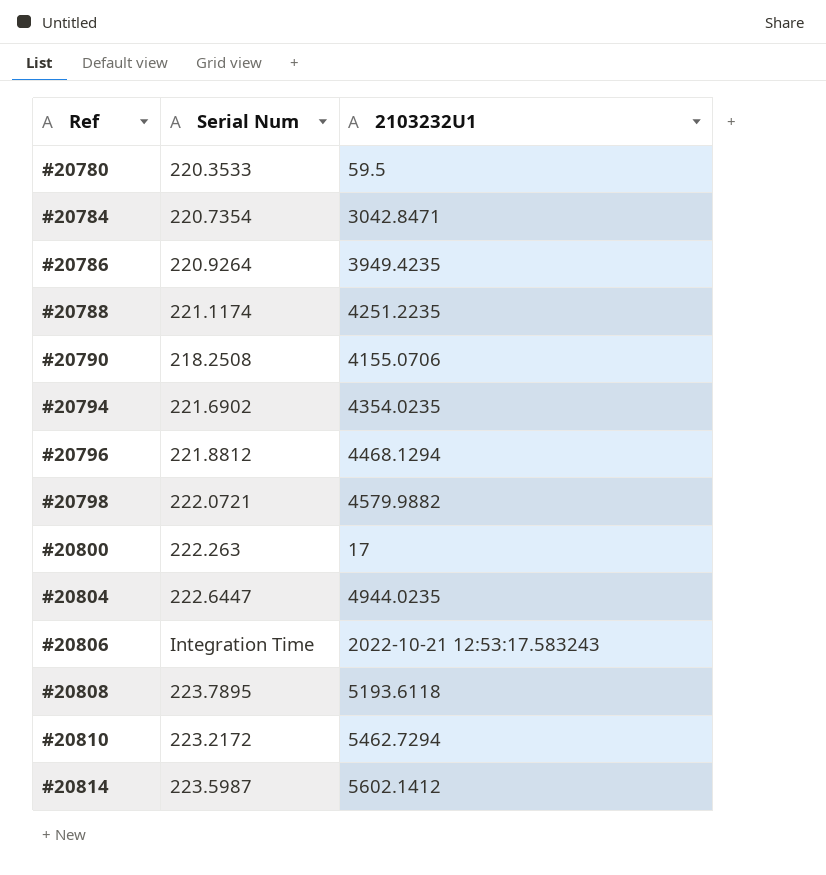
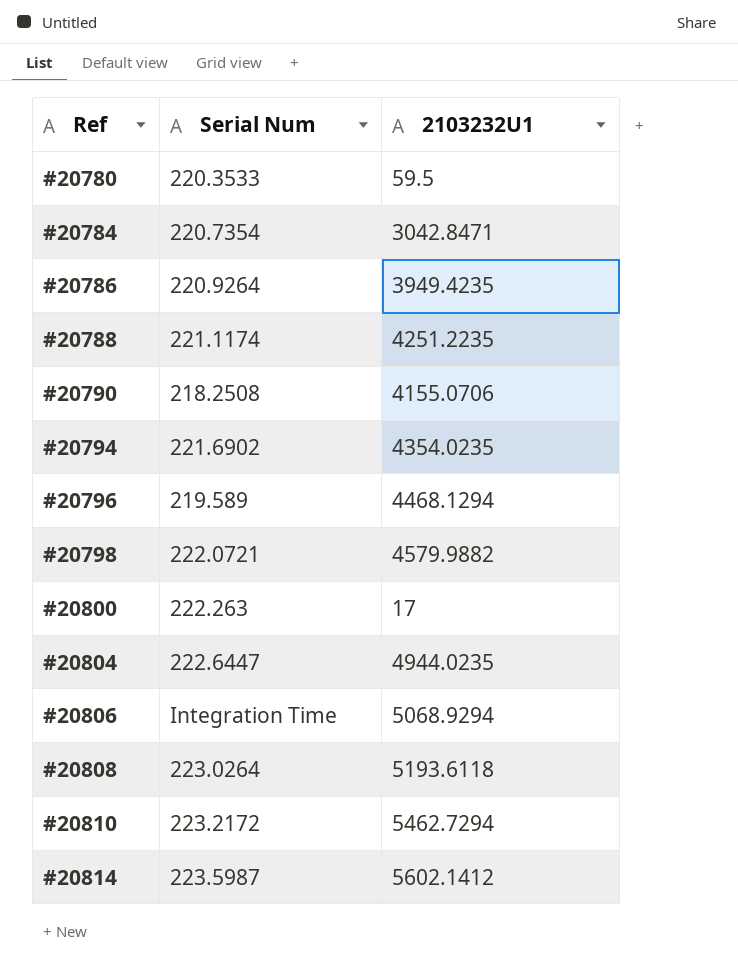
#20796 | Serial Num: 221.8812 -> 219.589
#20806 | 2103232U1: 2022-10-21 12:53:17.583243 -> 5068.9294
#20808 | Serial Num: 223.7895 -> 223.0264

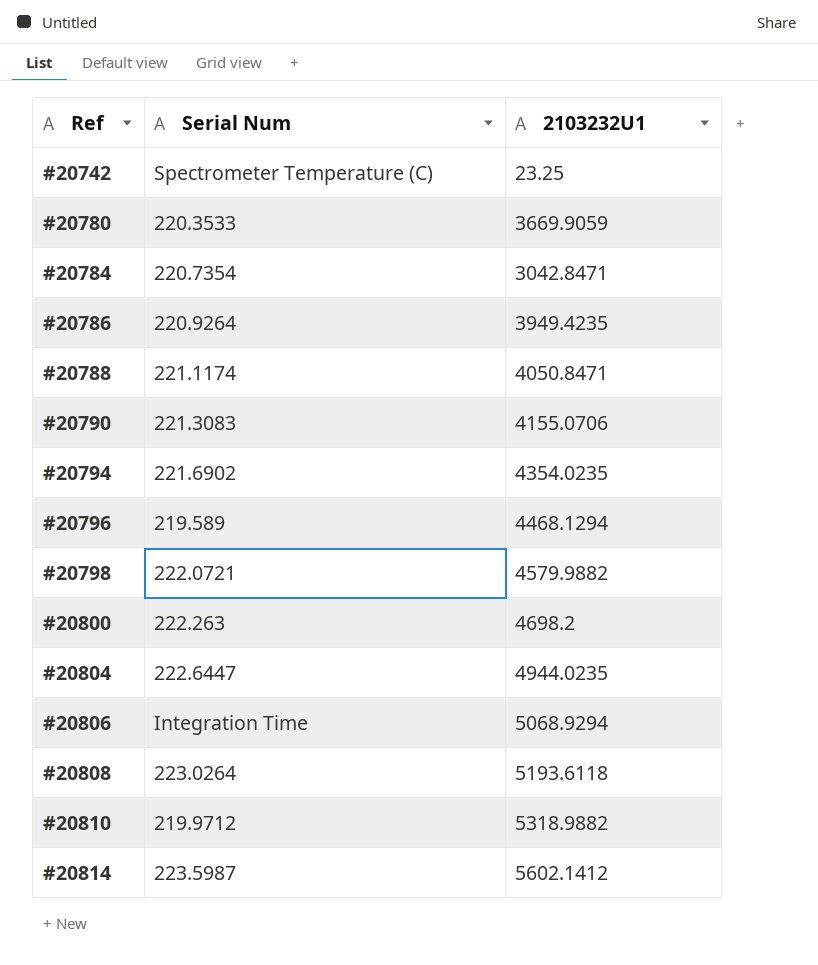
row #20742: none -> Spectrometer Temperature (C) | 23.25
#20780 | 2103232U1: 59.5 -> 3669.9059
#20788 | 2103232U1: 4251.2235 -> 4050.8471
#20790 | Serial Num: 218.2508 -> 221.3083
#20800 | 2103232U1: 17 -> 4698.2
#20810 | Serial Num: 223.2172 -> 219.9712
#20810 | 2103232U1: 5462.7294 -> 5318.9882

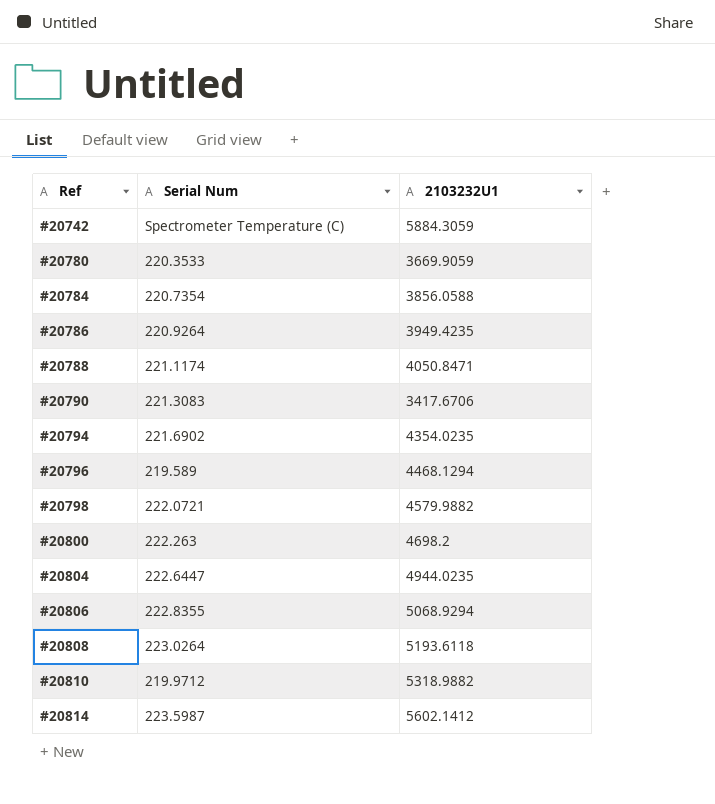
#20742 | 2103232U1: 23.25 -> 5884.3059
#20784 | 2103232U1: 3042.8471 -> 3856.0588
#20790 | 2103232U1: 4155.0706 -> 3417.6706
#20806 | Serial Num: Integration Time -> 222.8355

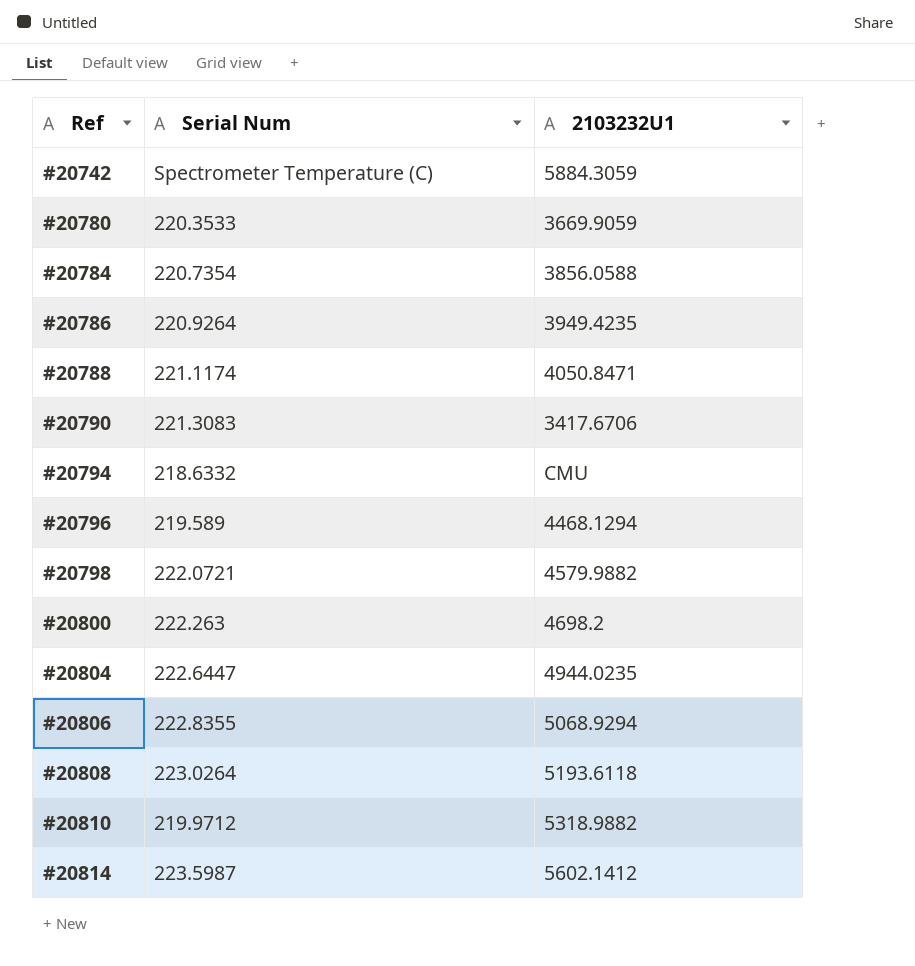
#20794 | Serial Num: 221.6902 -> 218.6332
#20794 | 2103232U1: 4354.0235 -> CMU

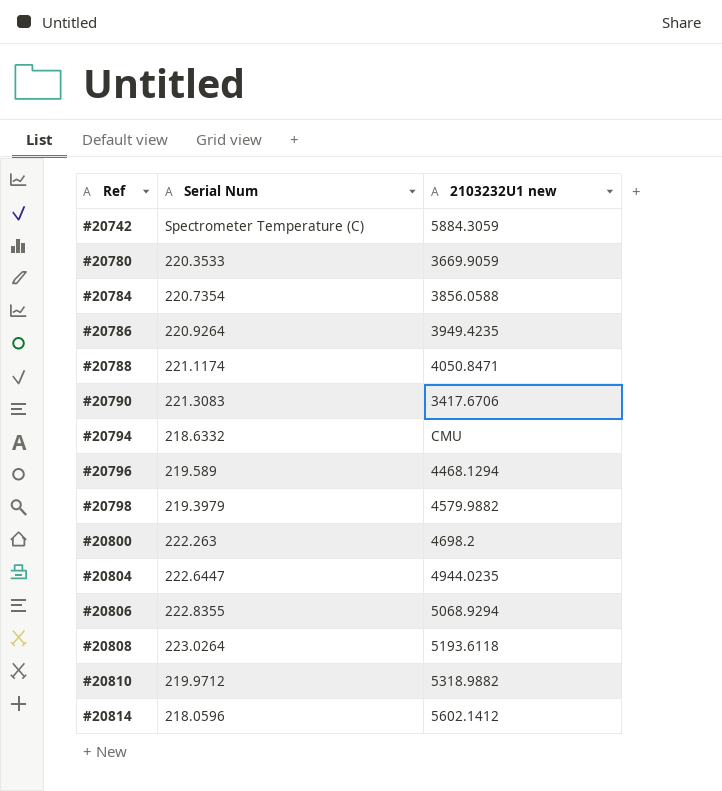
column name: 2103232U1 -> 2103232U1 new
#20798 | Serial Num: 222.0721 -> 219.3979
#20814 | Serial Num: 223.5987 -> 218.0596

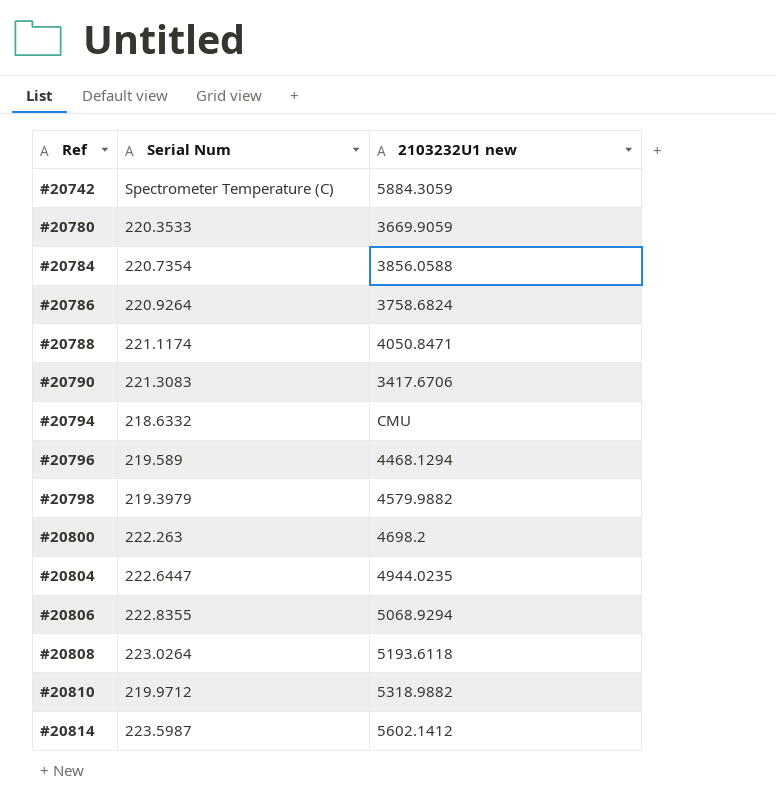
#20786 | 2103232U1 new: 3949.4235 -> 3758.6824
#20814 | Serial Num: 218.0596 -> 223.5987

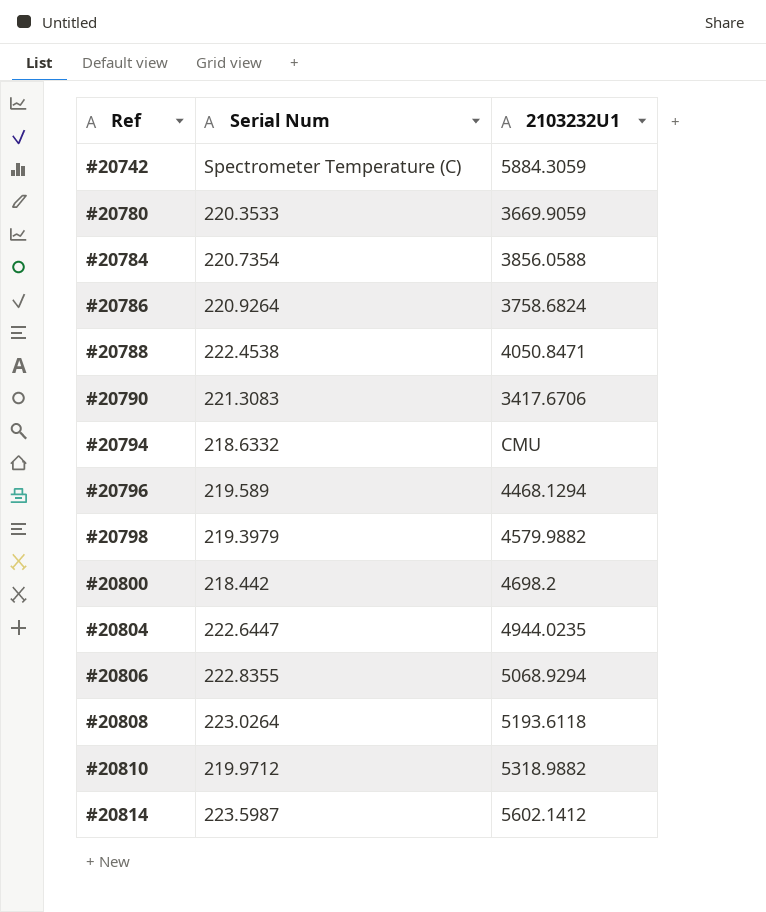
column name: 2103232U1 new -> 2103232U1
#20788 | Serial Num: 221.1174 -> 222.4538
#20800 | Serial Num: 222.263 -> 218.442

